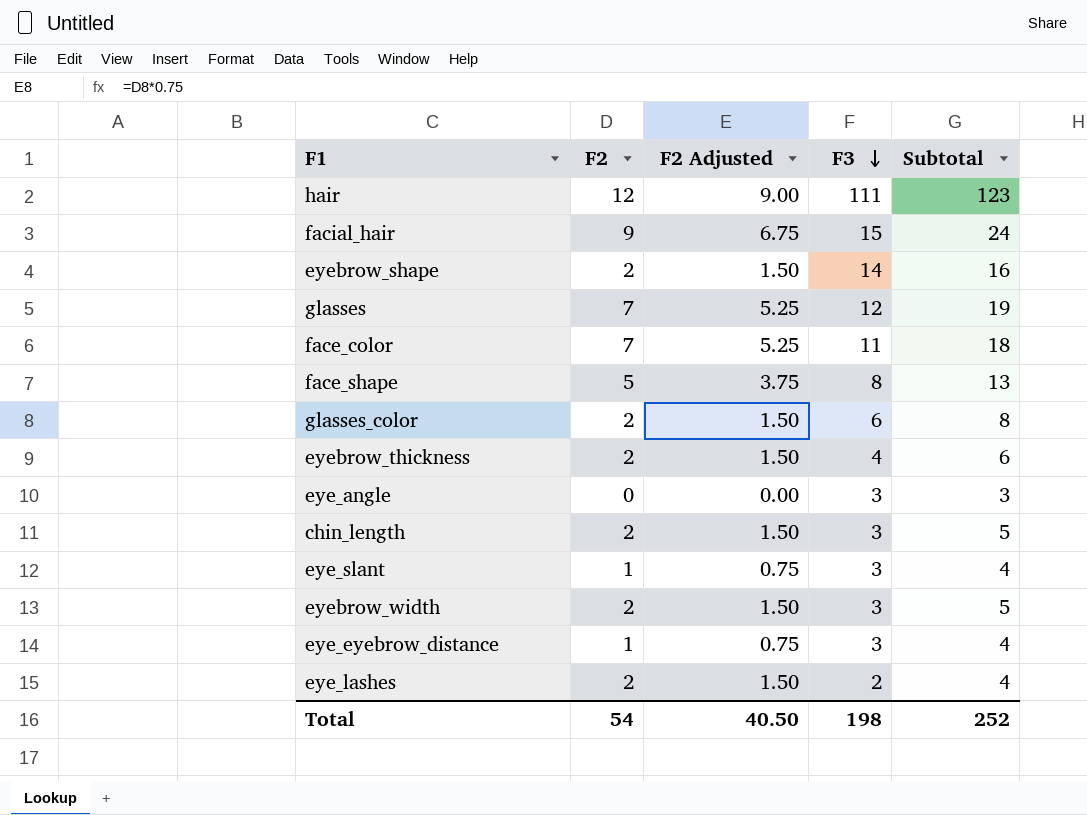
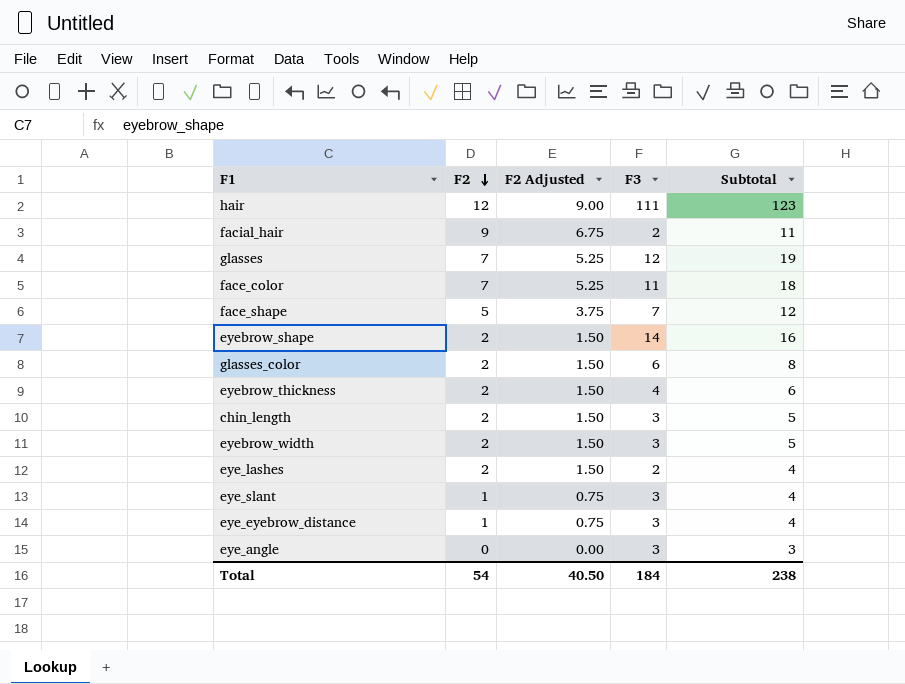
row order: F3 descending -> F2 descending
facial_hair | F3: 15 -> 2
facial_hair | Subtotal: 24 -> 11
face_shape | F3: 8 -> 7
face_shape | Subtotal: 13 -> 12
Total | F3: 198 -> 184
Total | Subtotal: 252 -> 238

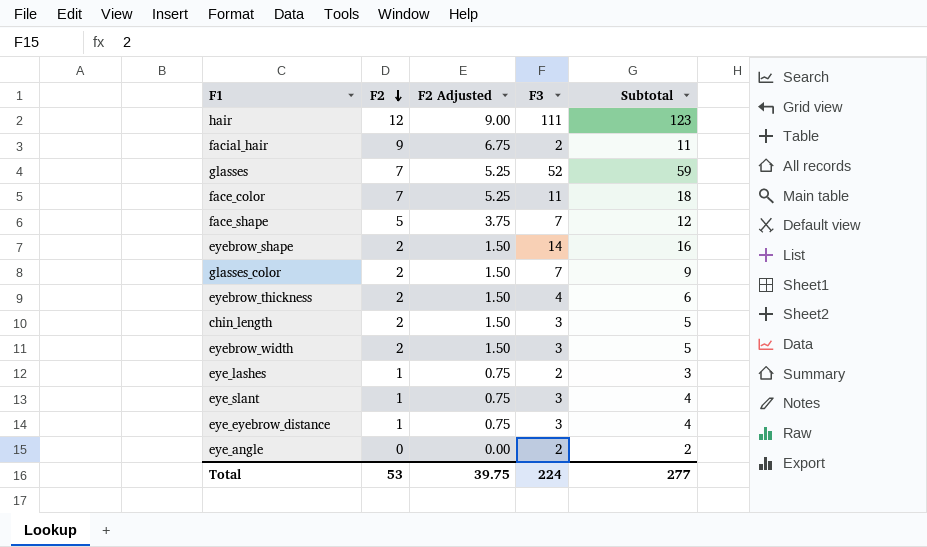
glasses | F3: 12 -> 52
glasses | Subtotal: 19 -> 59
glasses_color | F3: 6 -> 7
glasses_color | Subtotal: 8 -> 9
eye_lashes | F2: 2 -> 1
eye_lashes | F2 Adjusted: 1.50 -> 0.75
eye_lashes | Subtotal: 4 -> 3
eye_angle | F3: 3 -> 2
eye_angle | Subtotal: 3 -> 2
Total | F2: 54 -> 53
Total | F2 Adjusted: 40.50 -> 39.75
Total | F3: 184 -> 224
Total | Subtotal: 238 -> 277

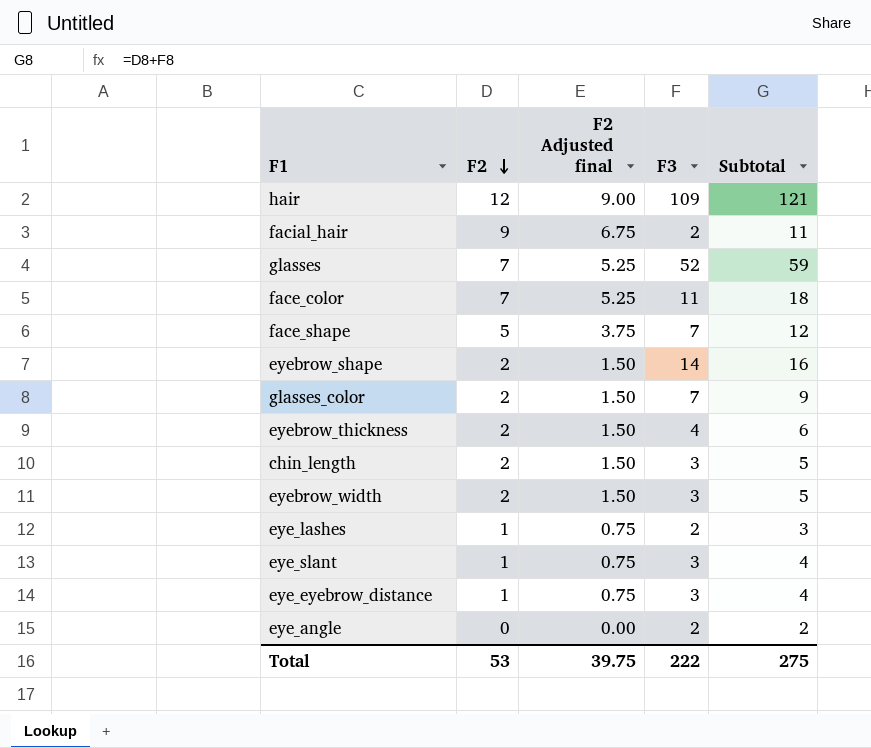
column name: F2 Adjusted -> F2 Adjusted final
hair | F3: 111 -> 109
hair | Subtotal: 123 -> 121
Total | F3: 224 -> 222
Total | Subtotal: 277 -> 275

